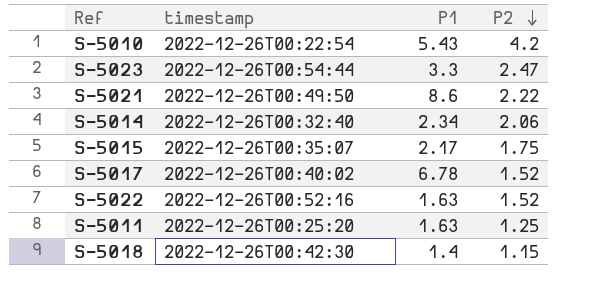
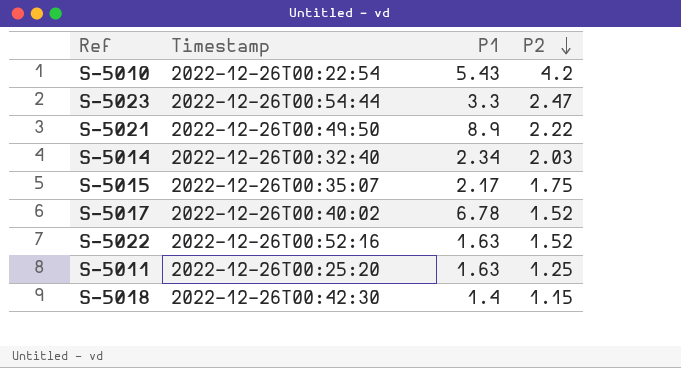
column name: timestamp -> Timestamp
S-5021 | P1: 8.6 -> 8.9
S-5014 | P2: 2.06 -> 2.03

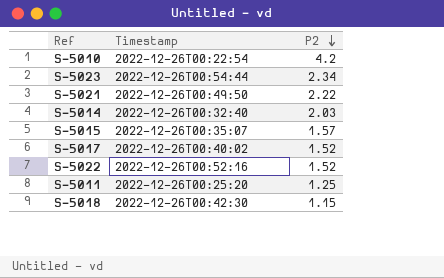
column P1 | position: 3 -> none
S-5023 | P2: 2.47 -> 2.34
S-5015 | P2: 1.75 -> 1.57

